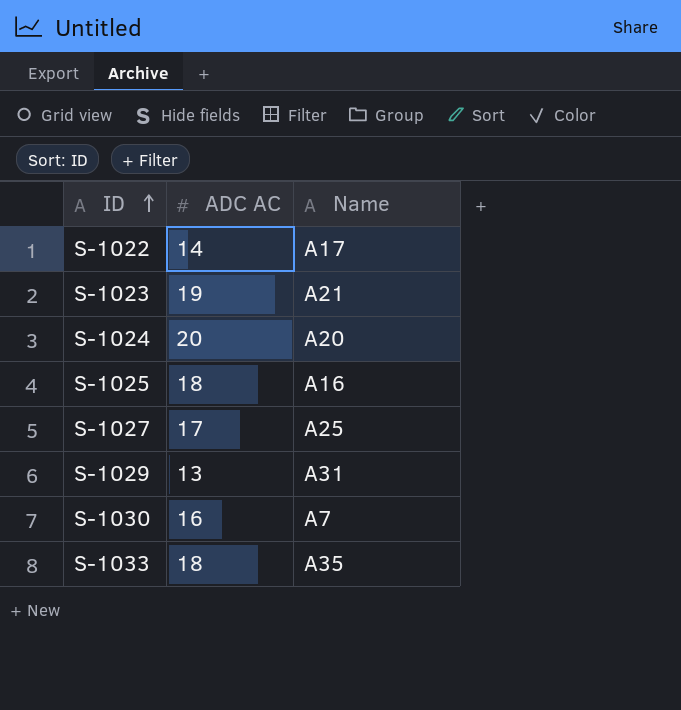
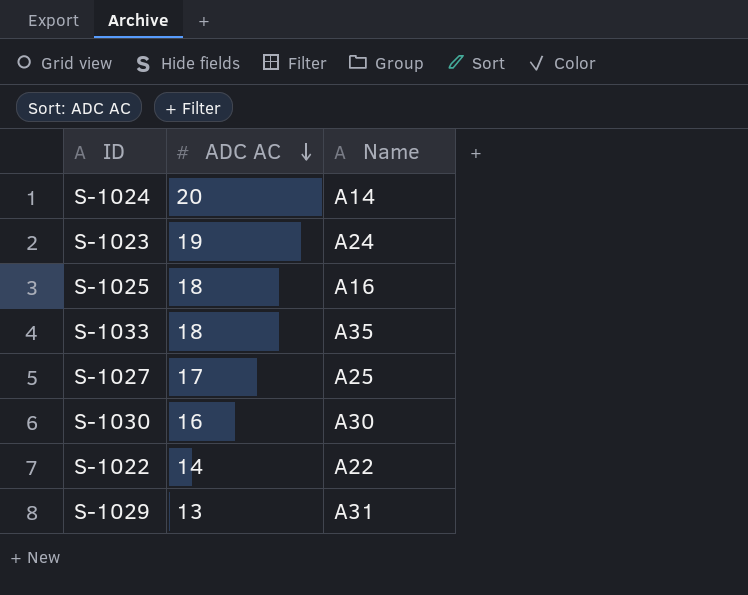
row order: ID ascending -> ADC AC descending
S-1024 | Name: A20 -> A14
S-1023 | Name: A21 -> A24
S-1030 | Name: A7 -> A30
S-1022 | Name: A17 -> A22

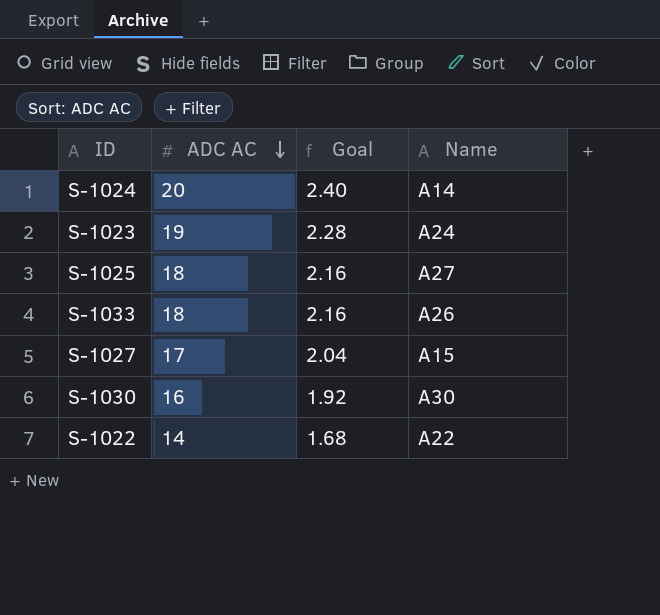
column Goal | formula: none -> [ADC AC] * 0.12
row S-1029: 13 | A31 -> none
S-1025 | Name: A16 -> A27
S-1033 | Name: A35 -> A26
S-1027 | Name: A25 -> A15

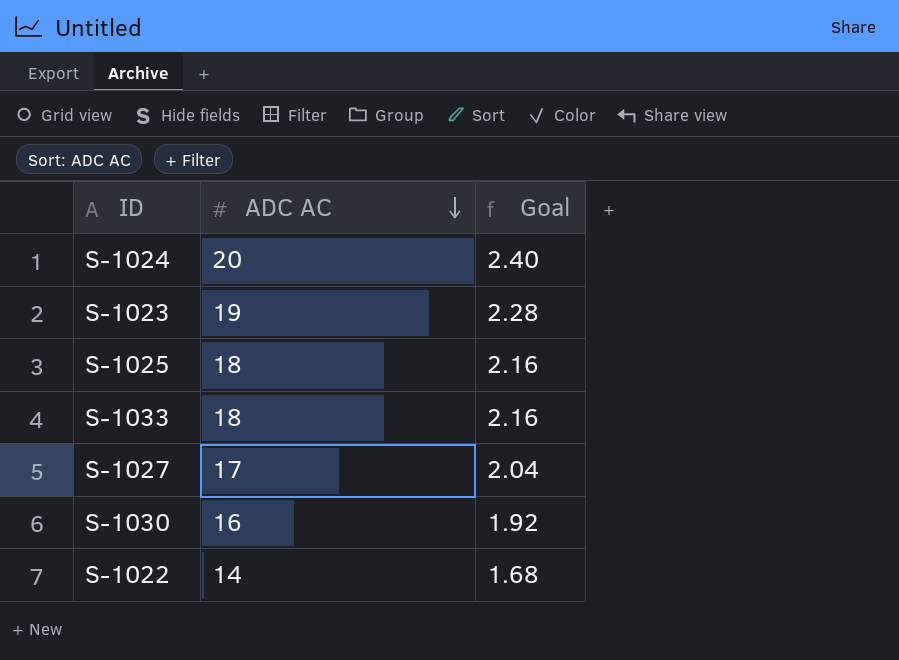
column Name | position: 4 -> none

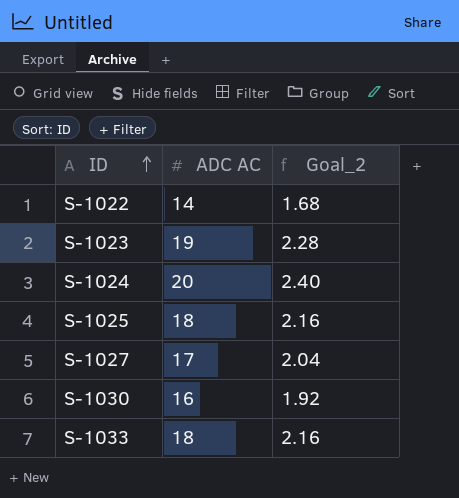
row order: ADC AC descending -> ID ascending
column name: Goal -> Goal_2

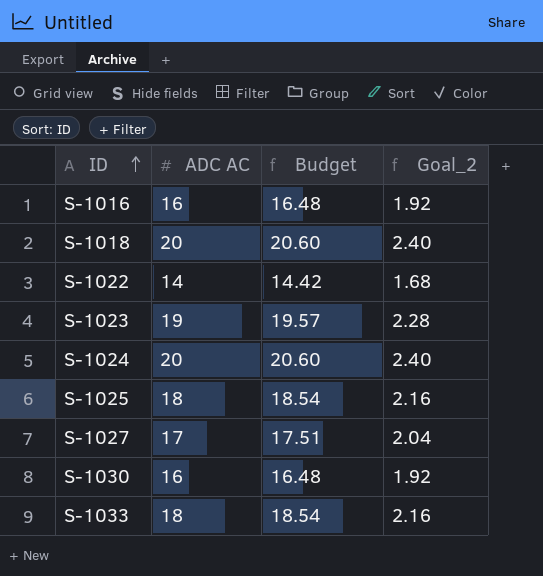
column Budget | formula: none -> [ADC AC] * 1.03
row S-1016: none -> 16 | 16.48 | 1.92
row S-1018: none -> 20 | 20.60 | 2.40

